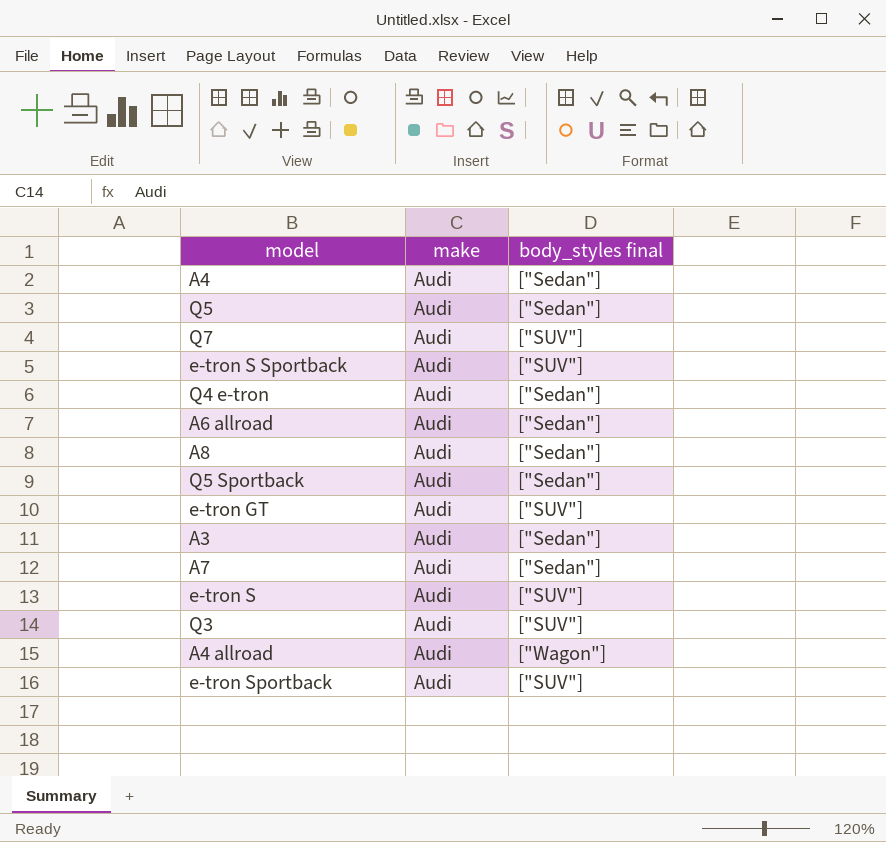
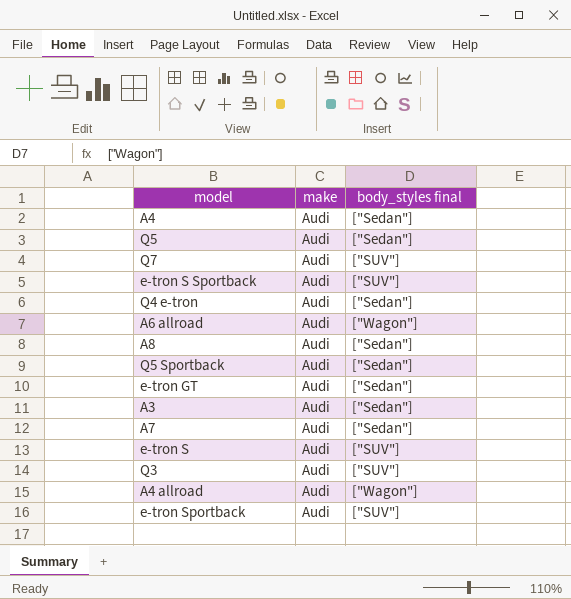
A6 allroad | body_styles final: ["Sedan"] -> ["Wagon"]
e-tron GT | body_styles final: ["SUV"] -> ["Sedan"]

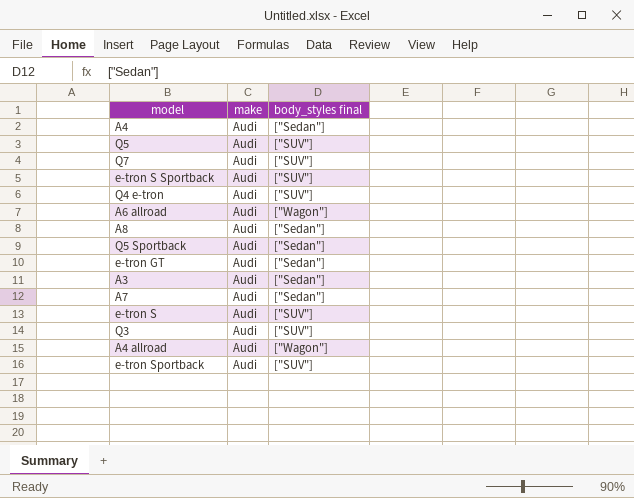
Q5 | body_styles final: ["Sedan"] -> ["SUV"]
Q4 e-tron | body_styles final: ["Sedan"] -> ["SUV"]

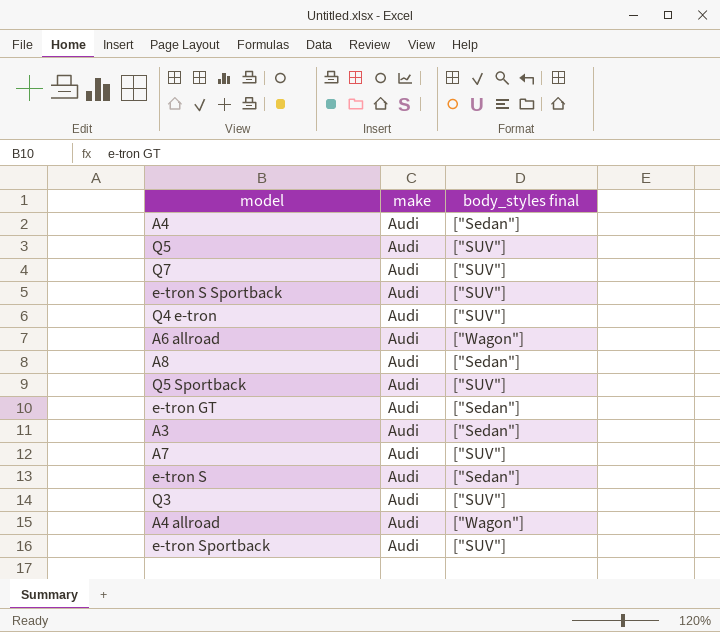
Q5 Sportback | body_styles final: ["Sedan"] -> ["SUV"]
A7 | body_styles final: ["Sedan"] -> ["SUV"]
e-tron S | body_styles final: ["SUV"] -> ["Sedan"]

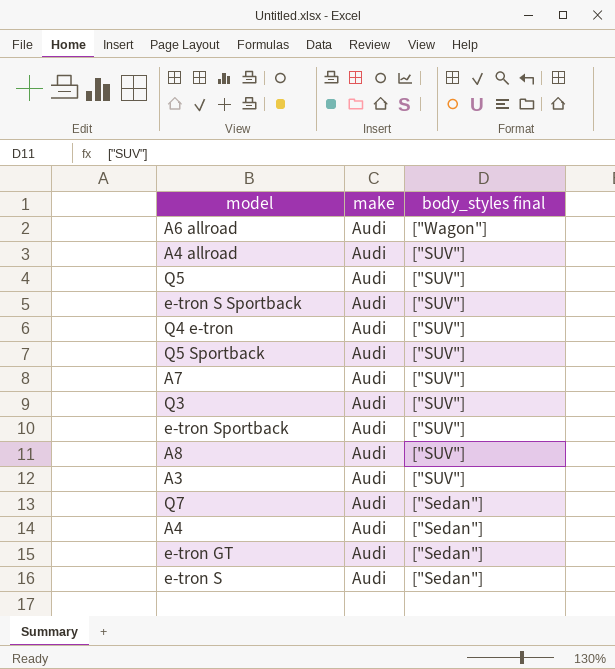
row order: none -> body_styles final descending
A4 allroad | body_styles final: ["Wagon"] -> ["SUV"]
A8 | body_styles final: ["Sedan"] -> ["SUV"]
A3 | body_styles final: ["Sedan"] -> ["SUV"]
Q7 | body_styles final: ["SUV"] -> ["Sedan"]

